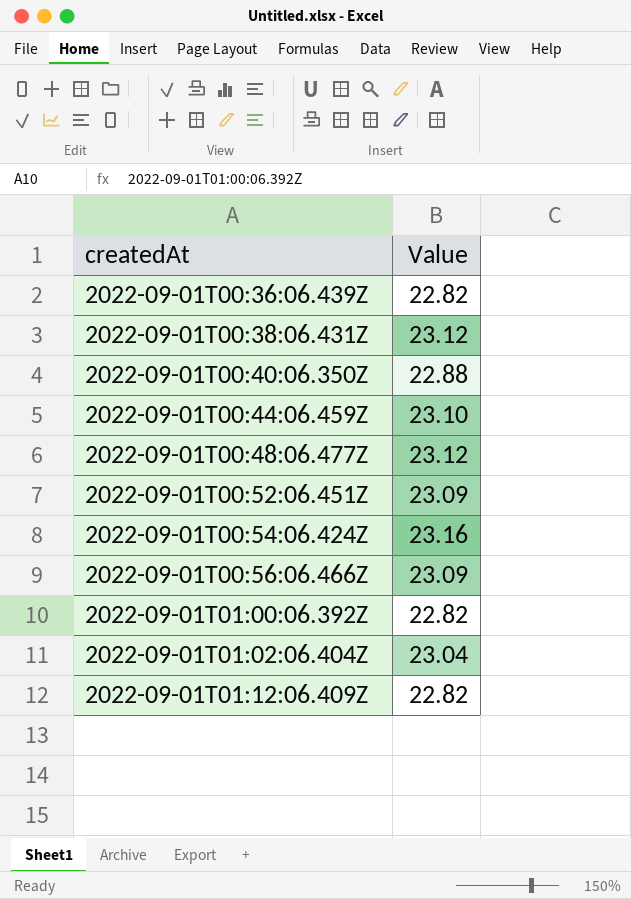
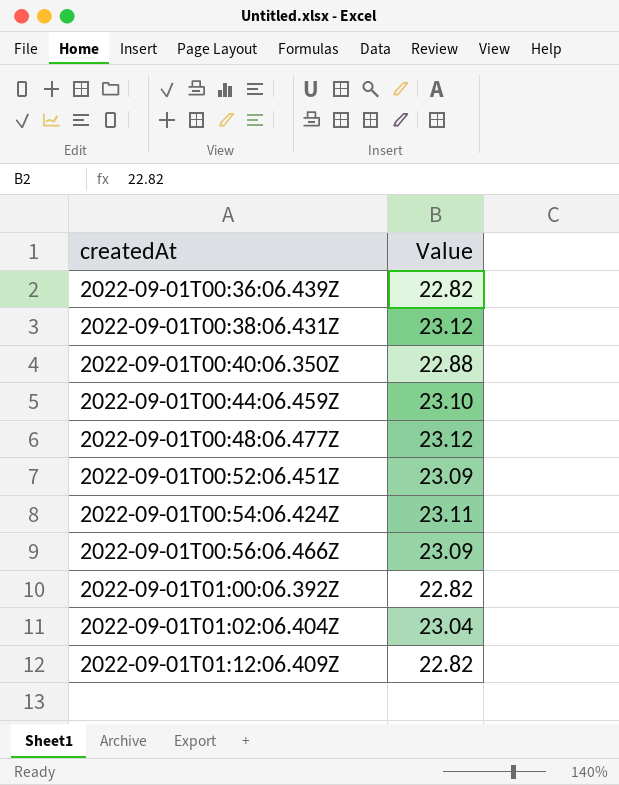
2022-09-01T00:54:06.424Z | Value: 23.16 -> 23.11

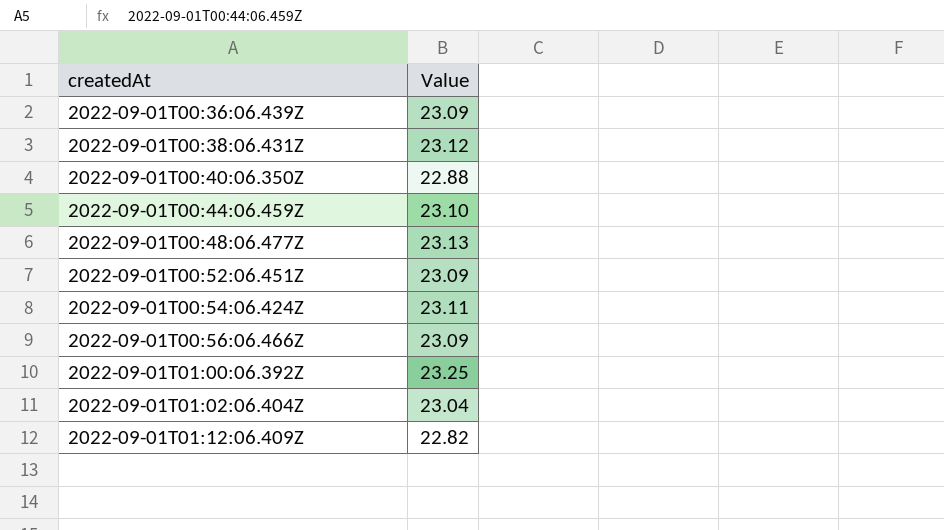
2022-09-01T00:36:06.439Z | Value: 22.82 -> 23.09
2022-09-01T00:48:06.477Z | Value: 23.12 -> 23.13
2022-09-01T01:00:06.392Z | Value: 22.82 -> 23.25

